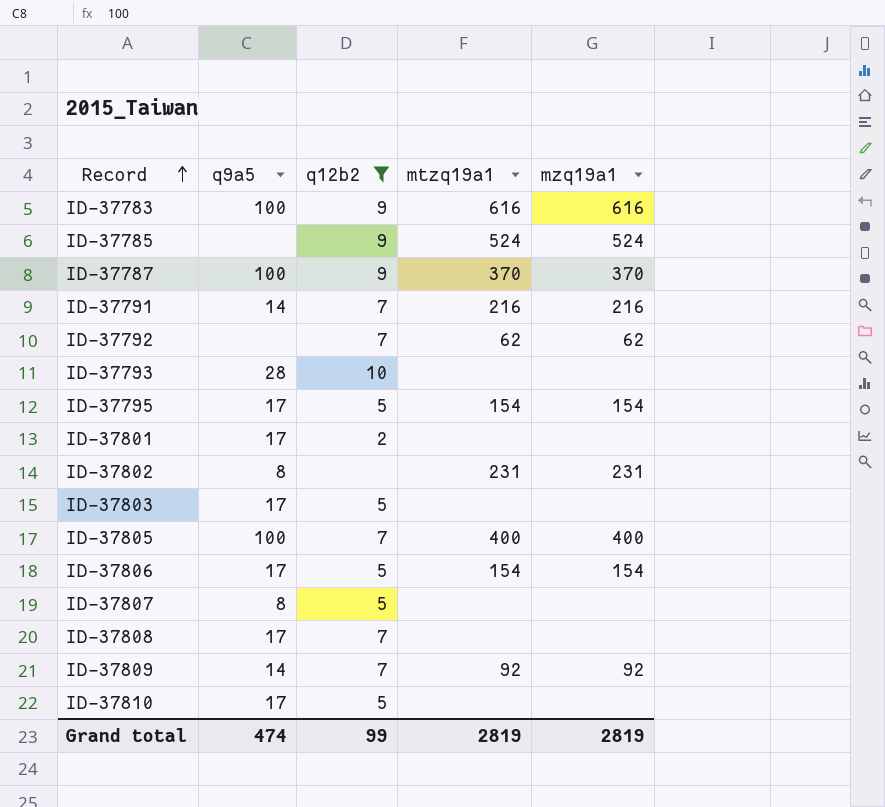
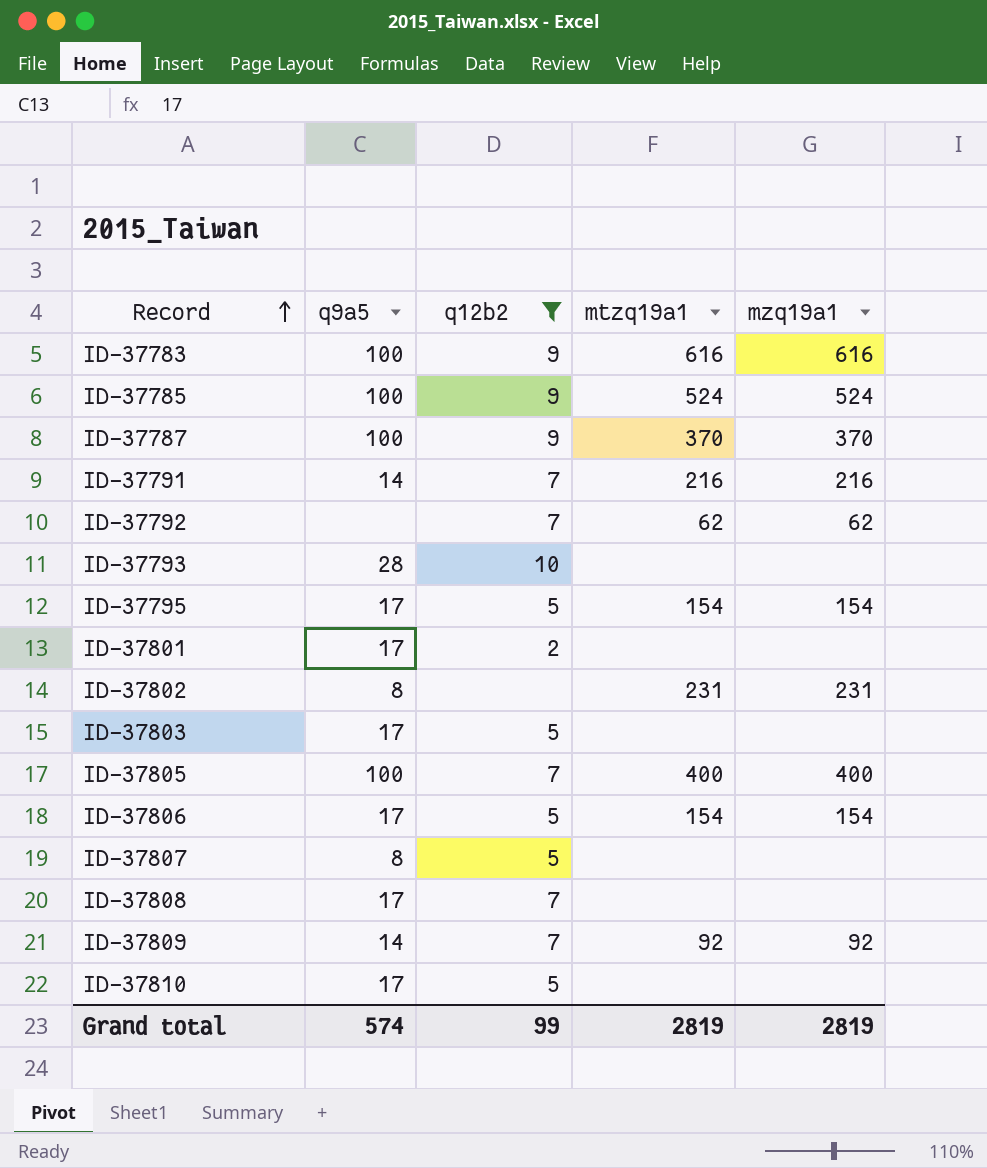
ID-37785 | q9a5: none -> 100
Grand total | q9a5: 474 -> 574

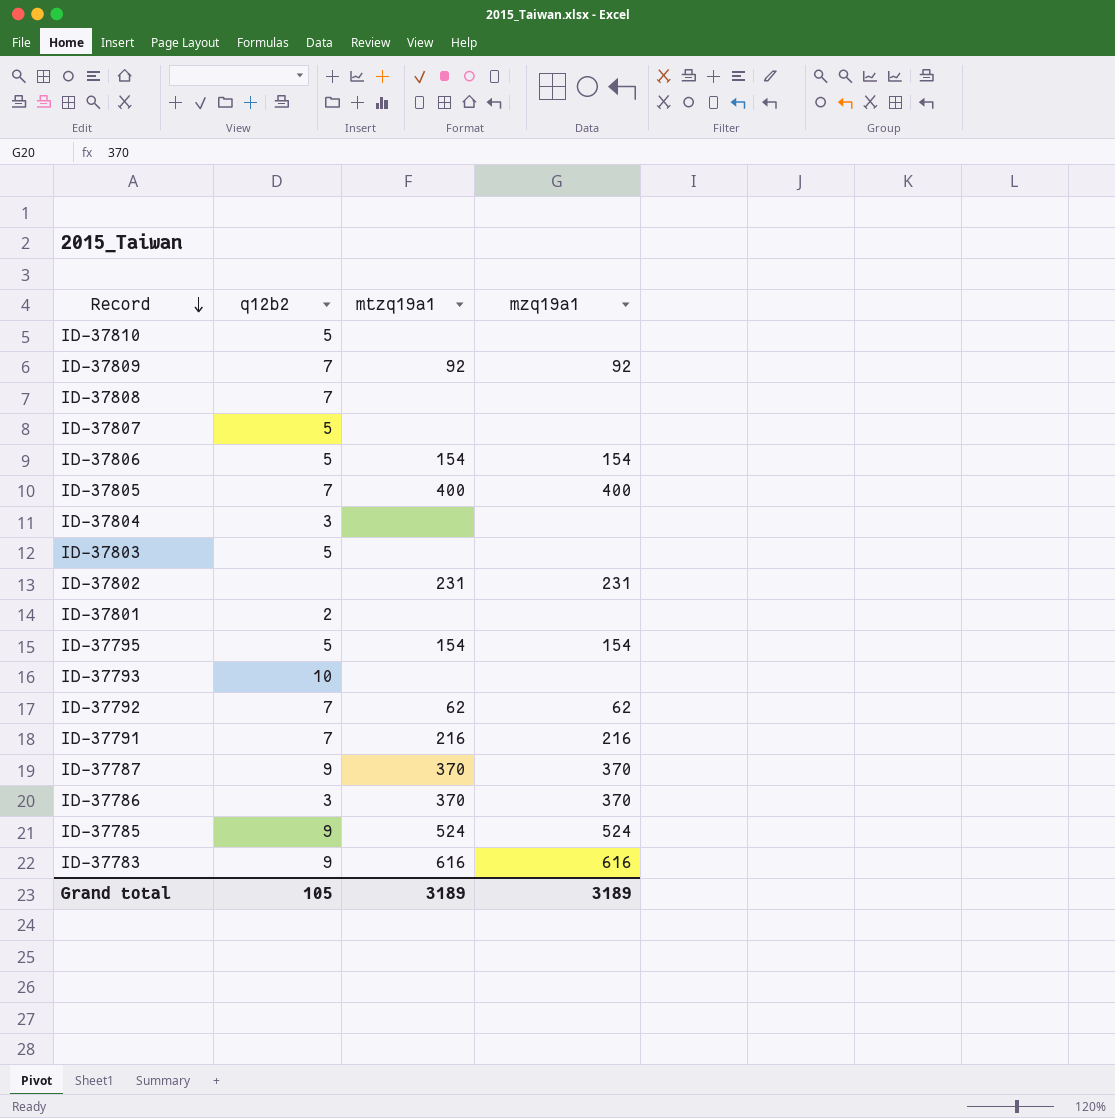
filter: q12b2 != 3 -> none
row order: Record ascending -> Record descending
column q9a5 | position: 2 -> none
Grand total | q12b2: 99 -> 105
Grand total | mtzq19a1: 2819 -> 3189
Grand total | mzq19a1: 2819 -> 3189

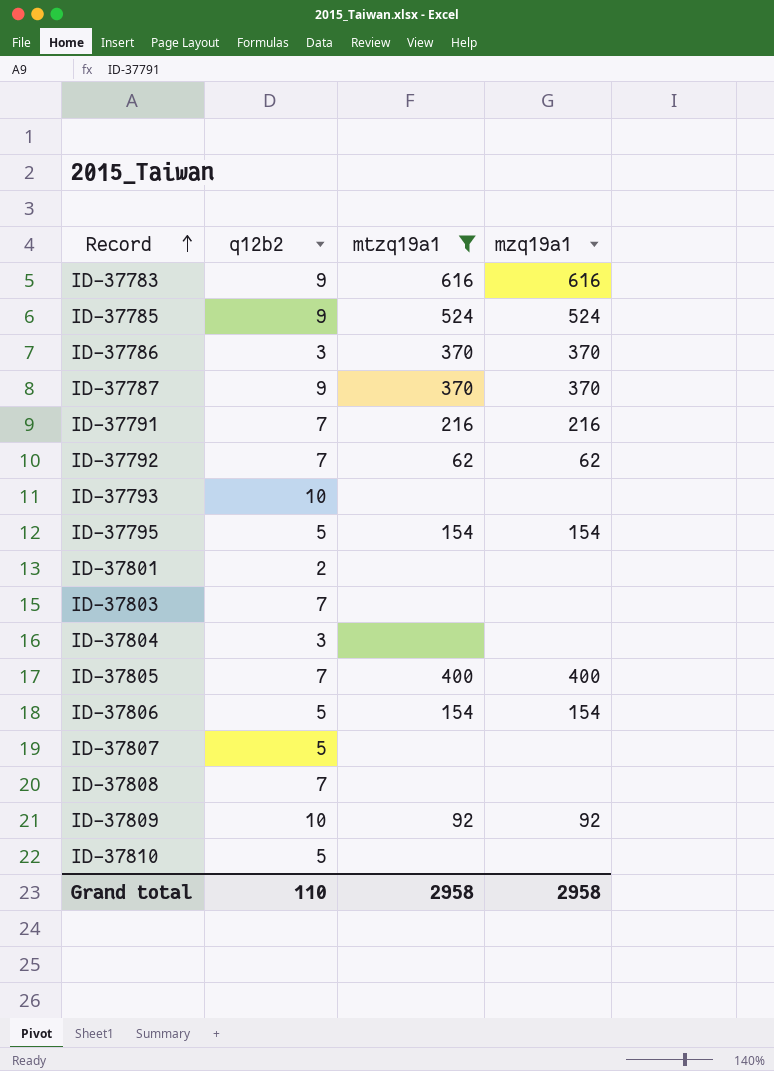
filter: none -> mtzq19a1 != 231
row order: Record descending -> Record ascending
ID-37803 | q12b2: 5 -> 7
ID-37809 | q12b2: 7 -> 10
Grand total | q12b2: 105 -> 110
Grand total | mtzq19a1: 3189 -> 2958
Grand total | mzq19a1: 3189 -> 2958

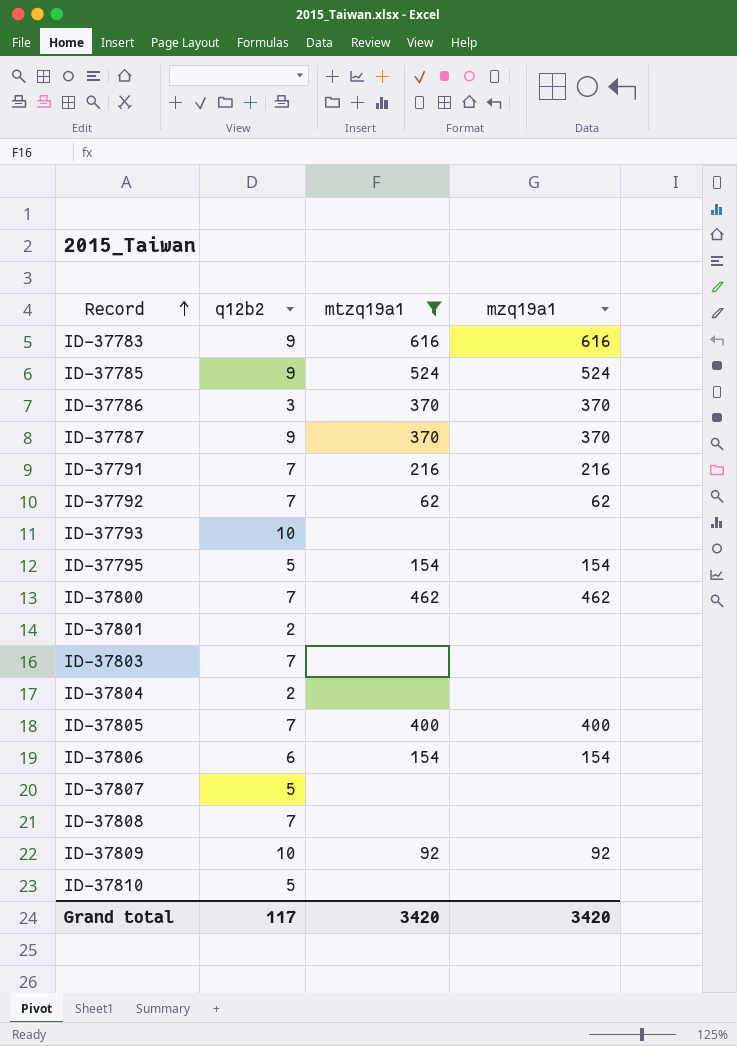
row ID-37800: none -> 7 | 462 | 462
ID-37804 | q12b2: 3 -> 2
ID-37806 | q12b2: 5 -> 6
Grand total | q12b2: 110 -> 117
Grand total | mtzq19a1: 2958 -> 3420
Grand total | mzq19a1: 2958 -> 3420

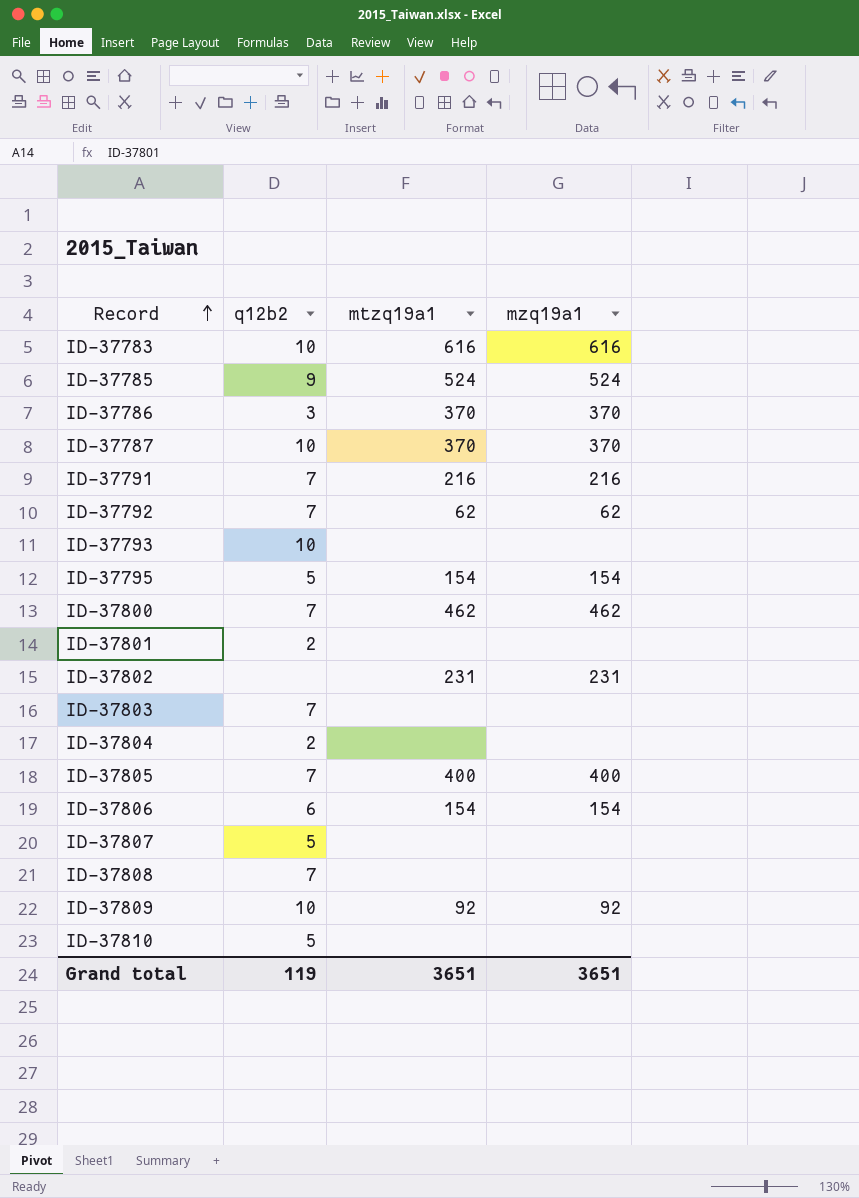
filter: mtzq19a1 != 231 -> none
ID-37783 | q12b2: 9 -> 10
ID-37787 | q12b2: 9 -> 10
Grand total | q12b2: 117 -> 119
Grand total | mtzq19a1: 3420 -> 3651
Grand total | mzq19a1: 3420 -> 3651

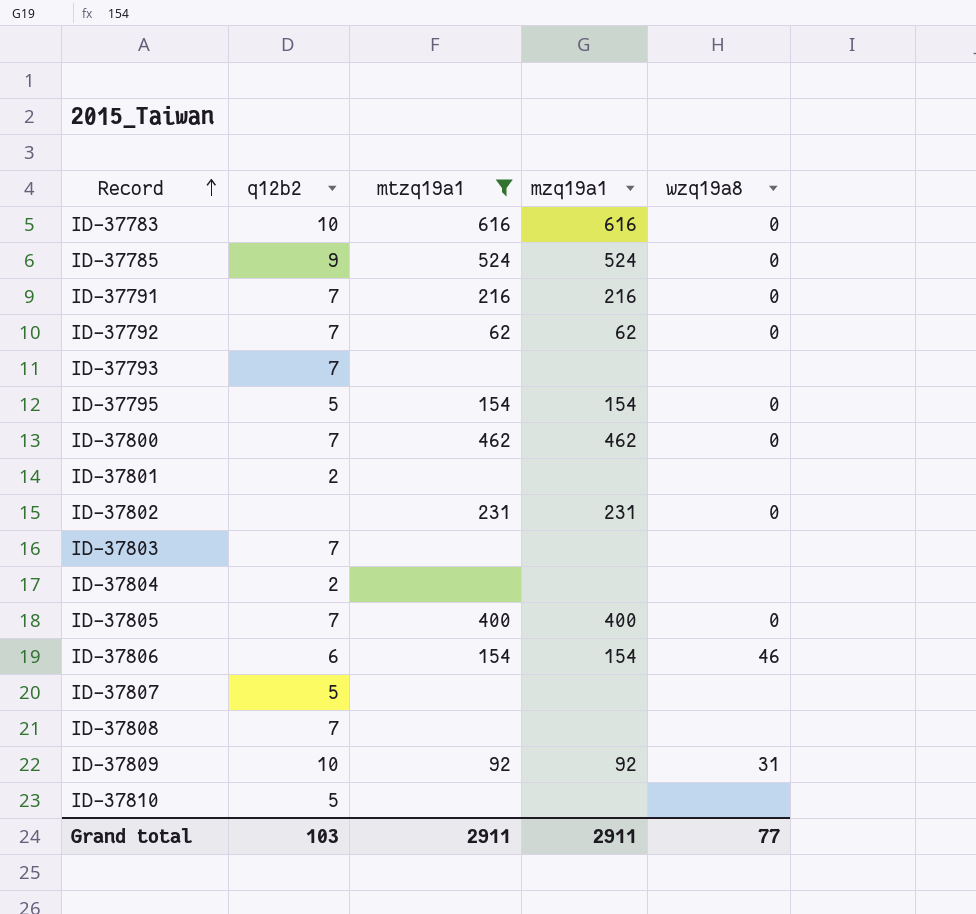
filter: none -> mtzq19a1 != 370
column wzq19a8 | position: none -> 5
ID-37793 | q12b2: 10 -> 7
Grand total | q12b2: 119 -> 103
Grand total | mtzq19a1: 3651 -> 2911
Grand total | mzq19a1: 3651 -> 2911

